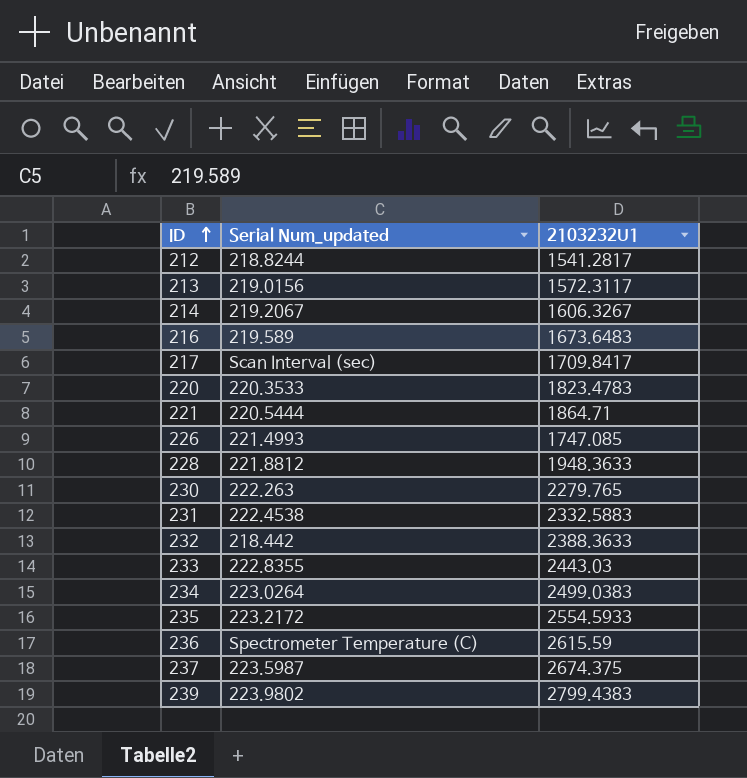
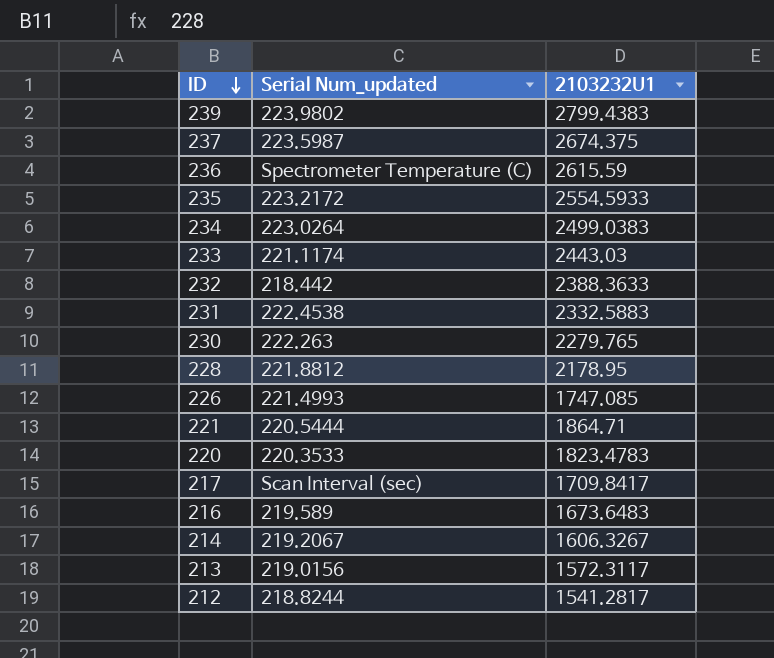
row order: ID ascending -> ID descending
233 | Serial Num_updated: 222.8355 -> 221.1174
228 | 2103232U1: 1948.3633 -> 2178.95

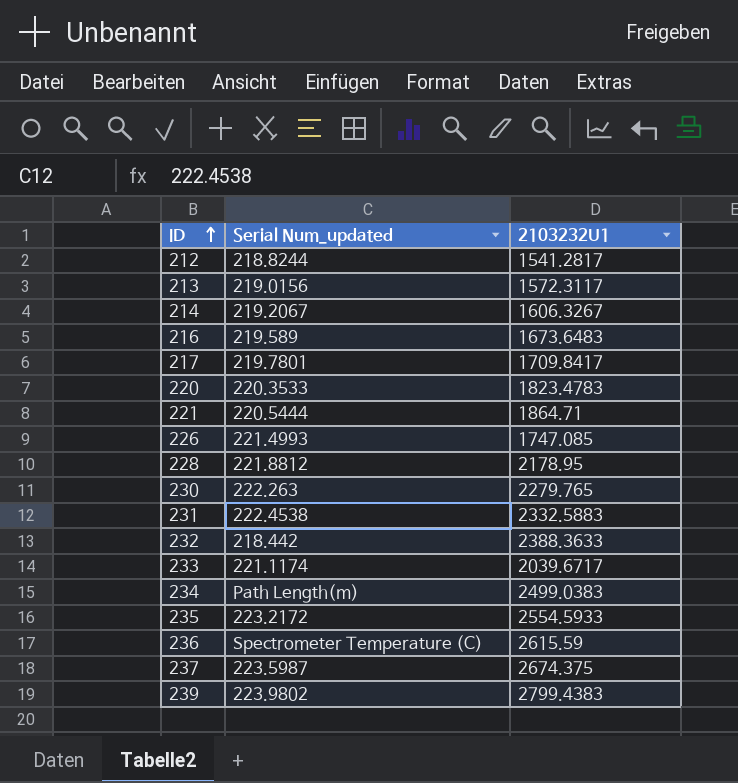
row order: ID descending -> ID ascending
217 | Serial Num_updated: Scan Interval (sec) -> 219.7801
233 | 2103232U1: 2443.03 -> 2039.6717
234 | Serial Num_updated: 223.0264 -> Path Length(m)

